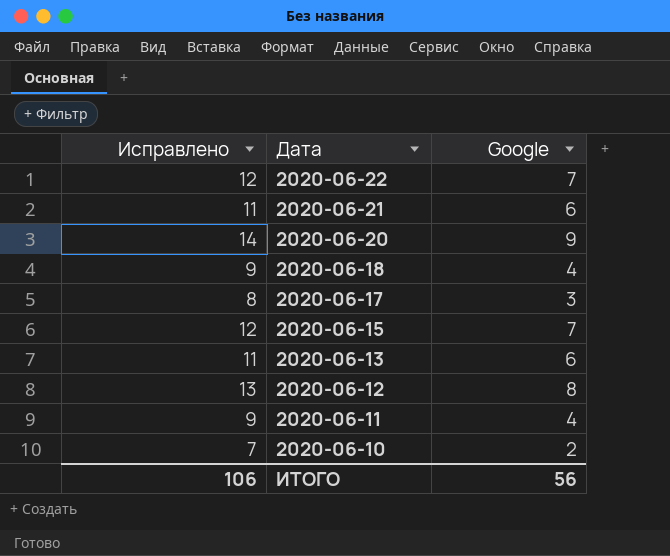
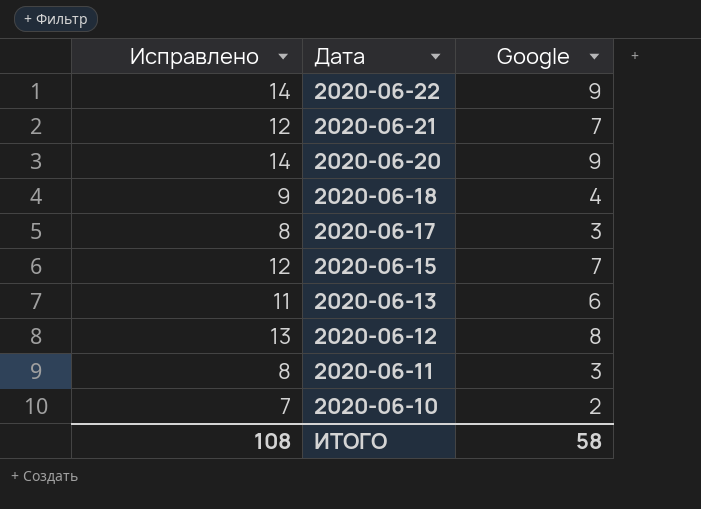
2020-06-22 | Исправлено: 12 -> 14
2020-06-22 | Google: 7 -> 9
2020-06-21 | Исправлено: 11 -> 12
2020-06-21 | Google: 6 -> 7
2020-06-11 | Исправлено: 9 -> 8
2020-06-11 | Google: 4 -> 3
ИТОГО | Исправлено: 106 -> 108
ИТОГО | Google: 56 -> 58

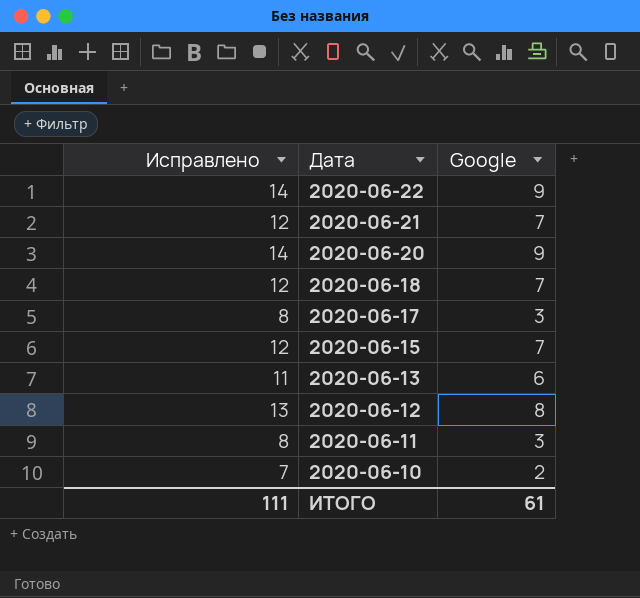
2020-06-18 | Исправлено: 9 -> 12
2020-06-18 | Google: 4 -> 7
ИТОГО | Исправлено: 108 -> 111
ИТОГО | Google: 58 -> 61

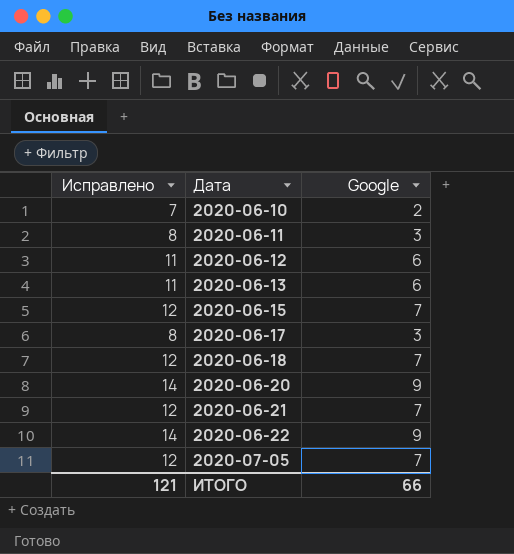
row order: Дата descending -> Дата ascending
2020-06-12 | Исправлено: 13 -> 11
2020-06-12 | Google: 8 -> 6
row 2020-07-05: none -> 12 | 7
ИТОГО | Исправлено: 111 -> 121
ИТОГО | Google: 61 -> 66

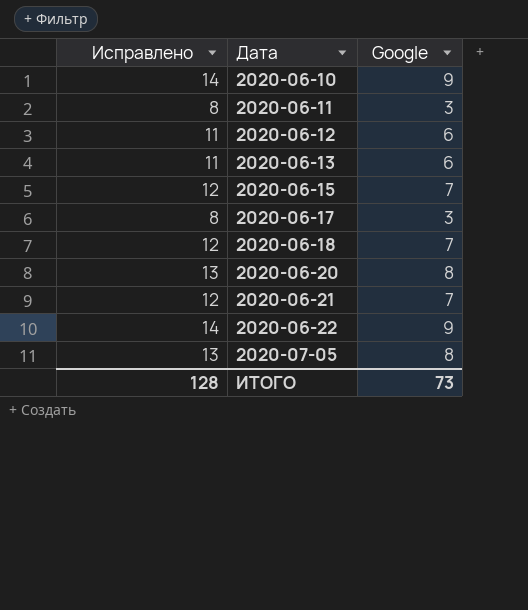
2020-06-10 | Исправлено: 7 -> 14
2020-06-10 | Google: 2 -> 9
2020-06-20 | Исправлено: 14 -> 13
2020-06-20 | Google: 9 -> 8
2020-07-05 | Исправлено: 12 -> 13
2020-07-05 | Google: 7 -> 8
ИТОГО | Исправлено: 121 -> 128
ИТОГО | Google: 66 -> 73

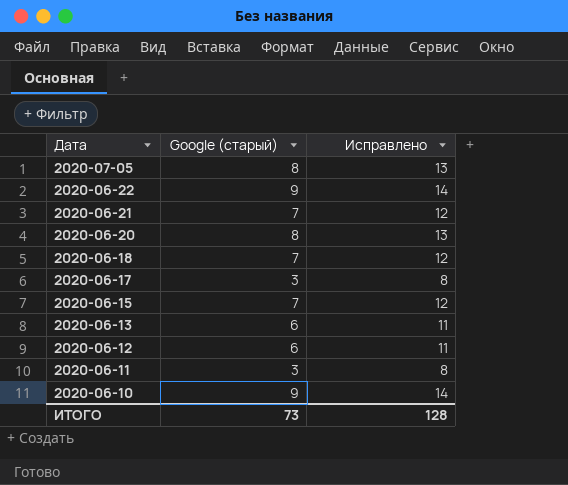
row order: Дата ascending -> Дата descending
column name: Google -> Google (старый)
column Исправлено | position: 1 -> 3

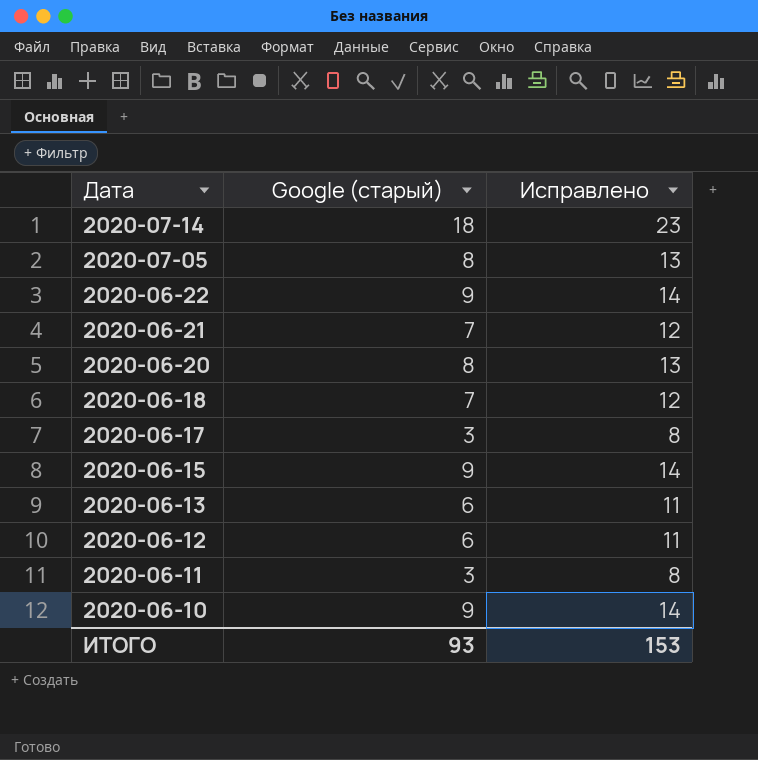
row 2020-07-14: none -> 18 | 23
2020-06-15 | Google (старый): 7 -> 9
2020-06-15 | Исправлено: 12 -> 14
ИТОГО | Google (старый): 73 -> 93
ИТОГО | Исправлено: 128 -> 153

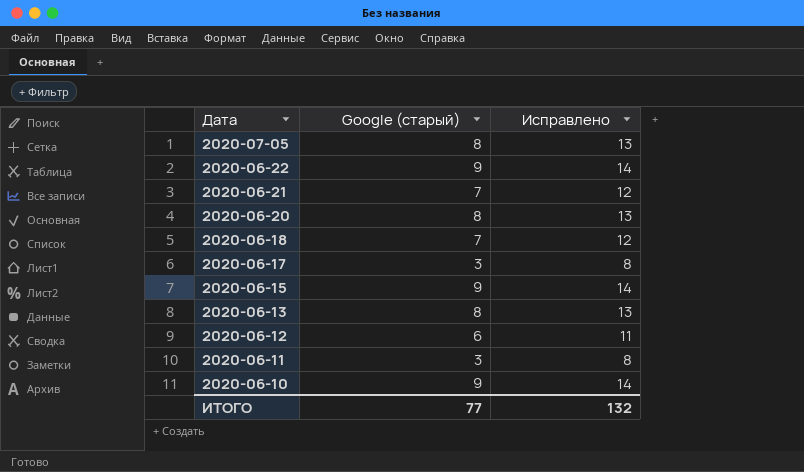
row 2020-07-14: 18 | 23 -> none
2020-06-13 | Google (старый): 6 -> 8
2020-06-13 | Исправлено: 11 -> 13
ИТОГО | Google (старый): 93 -> 77
ИТОГО | Исправлено: 153 -> 132

